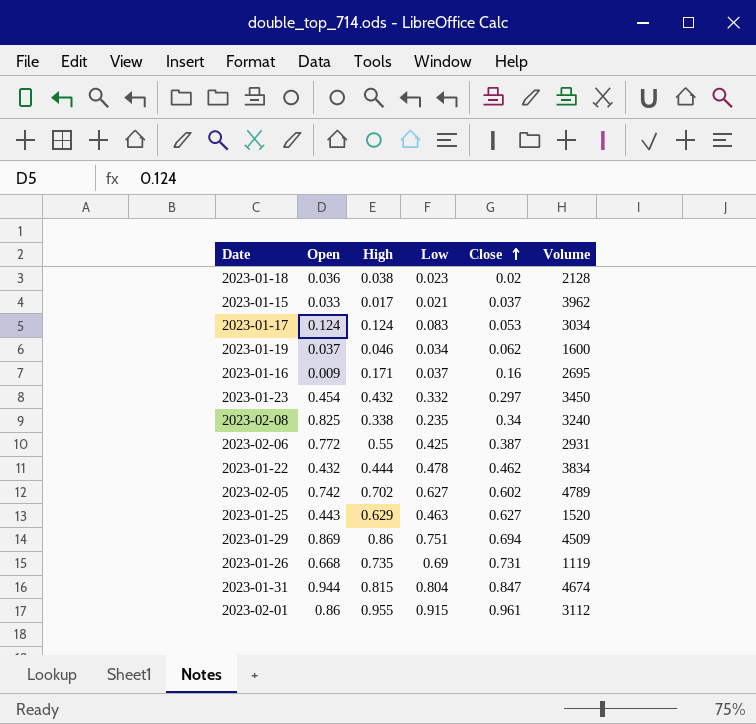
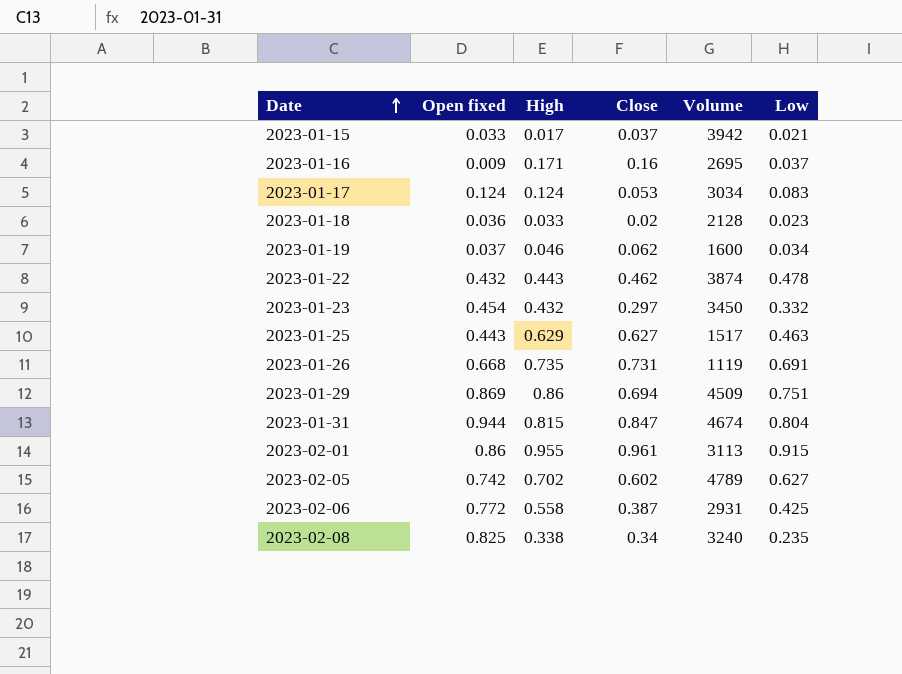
row order: Close ascending -> Date ascending
column name: Open -> Open fixed
column Low | position: 4 -> 6
2023-01-15 | Volume: 3962 -> 3942
2023-01-18 | High: 0.038 -> 0.033
2023-01-22 | High: 0.444 -> 0.443
2023-01-22 | Volume: 3834 -> 3874
2023-01-25 | Volume: 1520 -> 1517
2023-01-26 | Low: 0.69 -> 0.691
2023-02-01 | Volume: 3112 -> 3113
2023-02-06 | High: 0.55 -> 0.558

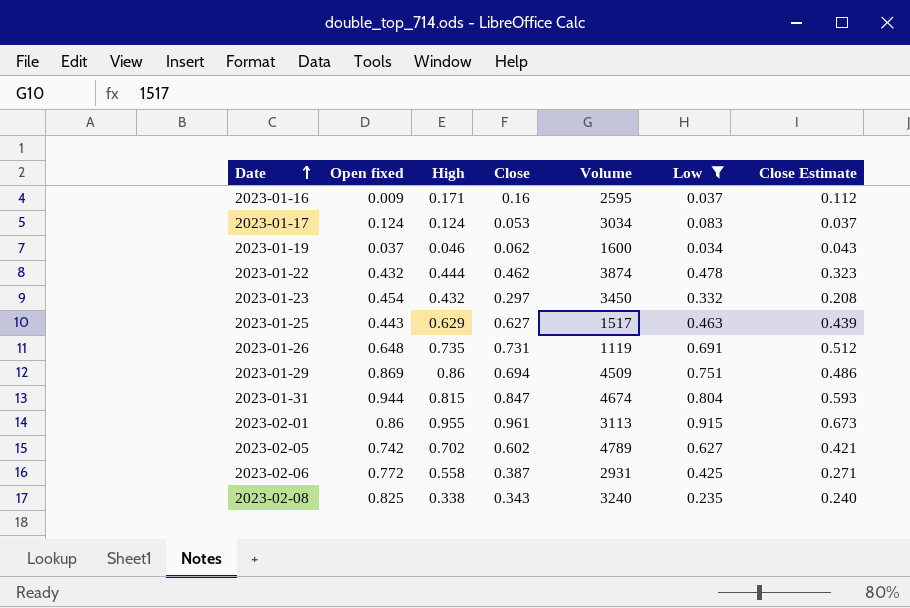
filter: none -> Low >= 0.034
column Close Estimate | formula: none -> [Close] * 0.7
2023-01-16 | Volume: 2695 -> 2595
2023-01-22 | High: 0.443 -> 0.444
2023-01-26 | Open fixed: 0.668 -> 0.648
2023-02-08 | Close: 0.34 -> 0.343

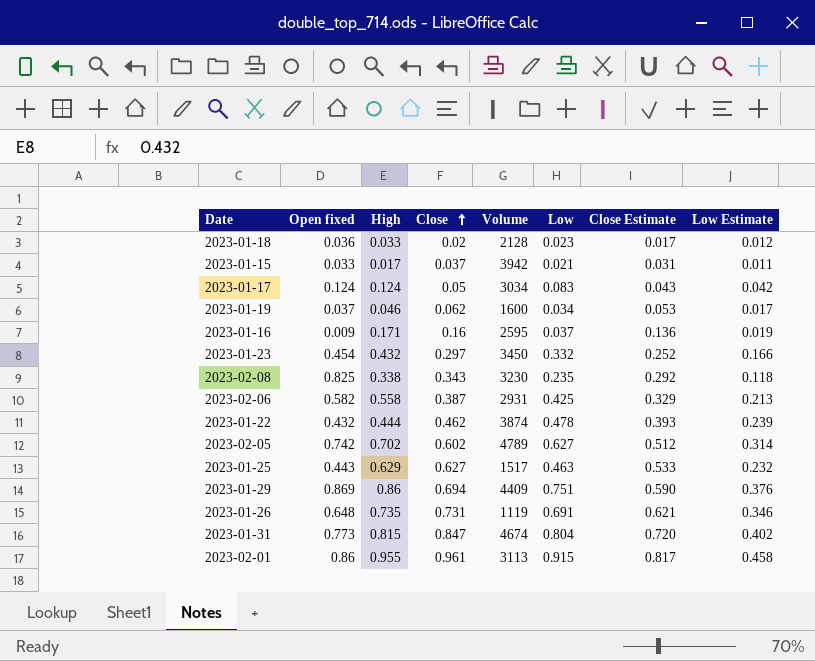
filter: Low >= 0.034 -> none
row order: Date ascending -> Close ascending
column Close Estimate | formula: [Close] * 0.7 -> [Close] * 0.85
column Low Estimate | formula: none -> [Low] * 0.5
2023-01-17 | Close: 0.053 -> 0.05
2023-02-08 | Volume: 3240 -> 3230
2023-02-06 | Open fixed: 0.772 -> 0.582
2023-01-29 | Volume: 4509 -> 4409
2023-01-31 | Open fixed: 0.944 -> 0.773

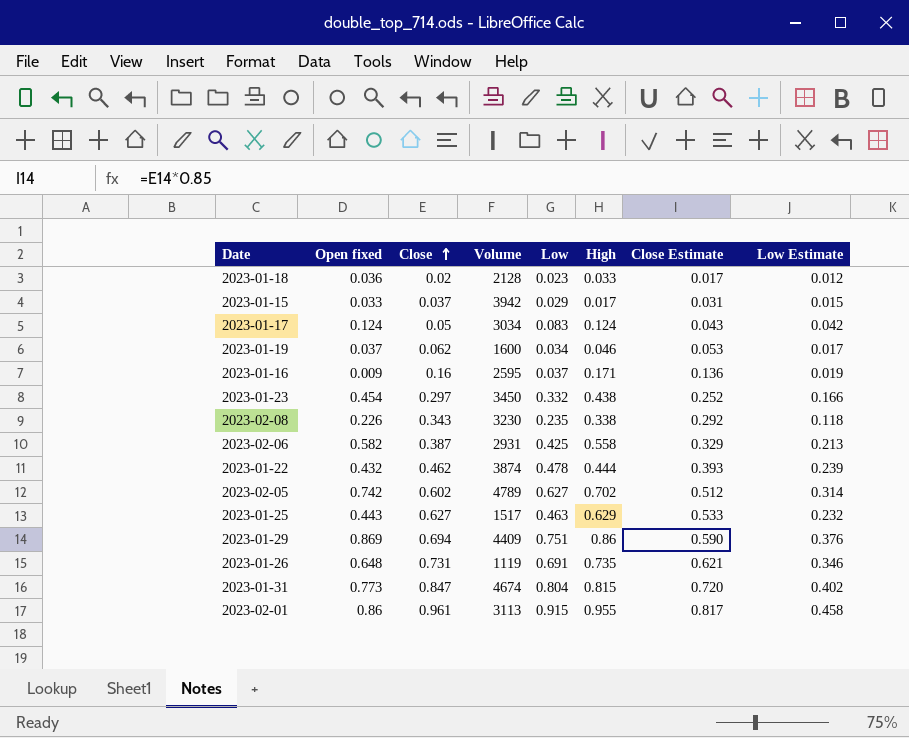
column High | position: 3 -> 6
2023-01-15 | Low: 0.021 -> 0.029
2023-01-15 | Low Estimate: 0.011 -> 0.015
2023-01-23 | High: 0.432 -> 0.438
2023-02-08 | Open fixed: 0.825 -> 0.226

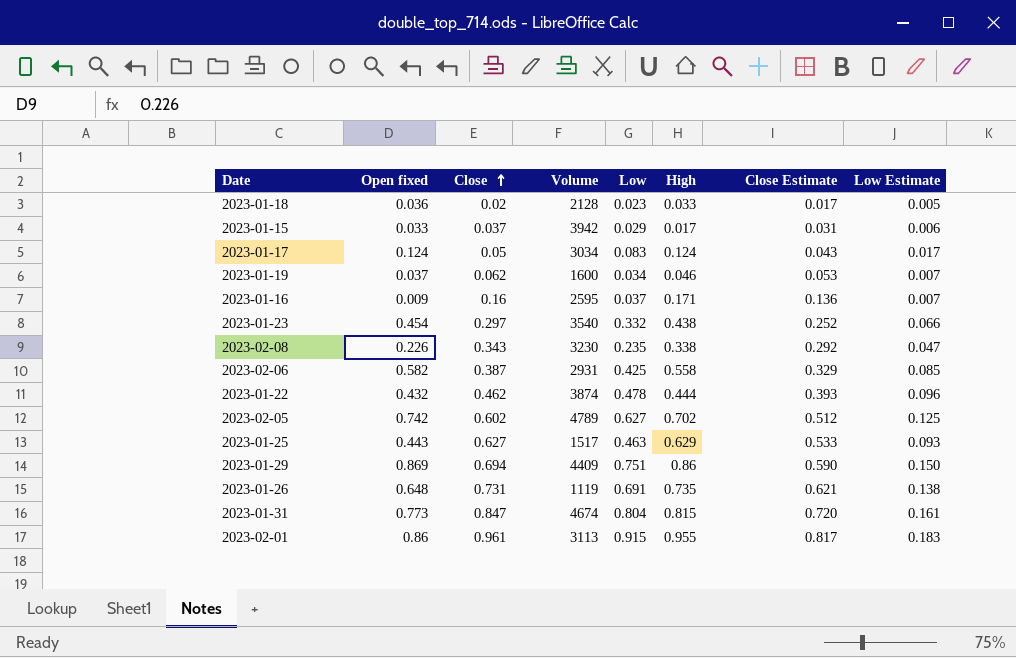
column Low Estimate | formula: [Low] * 0.5 -> [Low] * 0.2
2023-01-23 | Volume: 3450 -> 3540

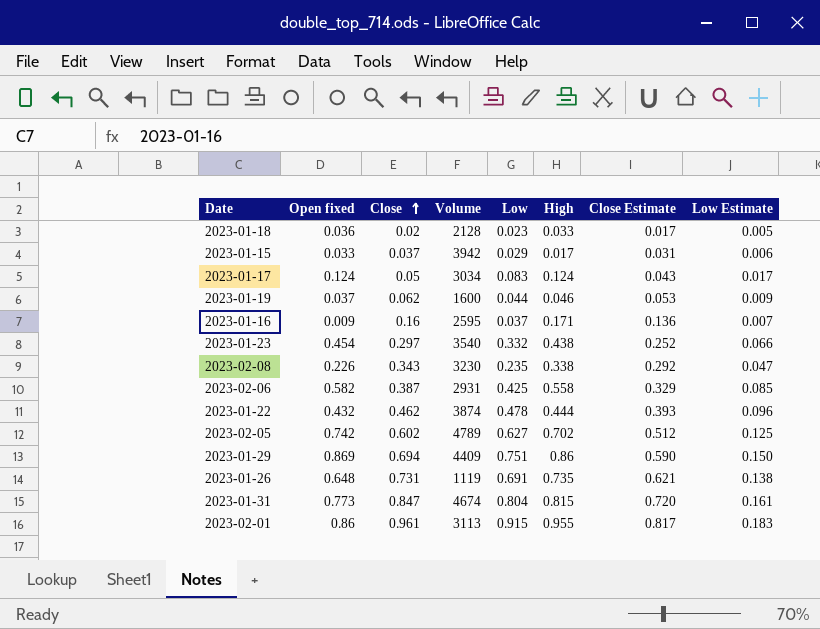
row 2023-01-25: 0.443 | 0.627 | 1517 | 0.463 | 0.629 | 0.533 | 0.093 -> none
2023-01-19 | Low: 0.034 -> 0.044
2023-01-19 | Low Estimate: 0.007 -> 0.009

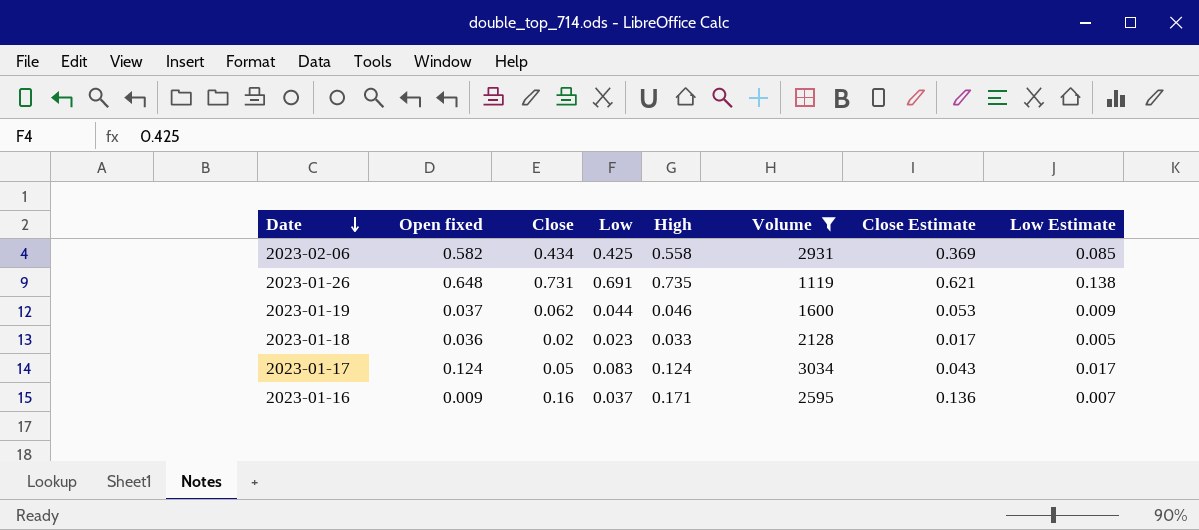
filter: none -> Volume <= 3034
row order: Close ascending -> Date descending
column Volume | position: 4 -> 6
2023-02-06 | Close: 0.387 -> 0.434
2023-02-06 | Close Estimate: 0.329 -> 0.369

